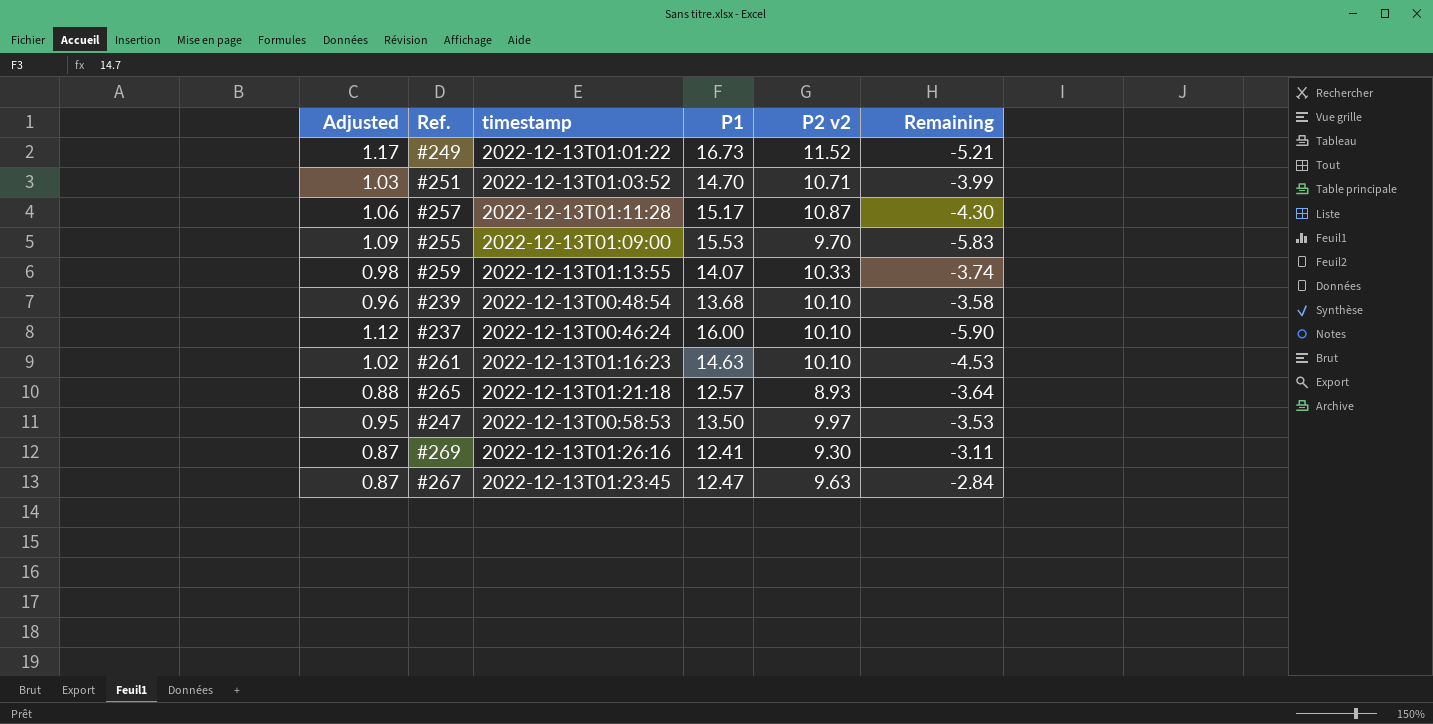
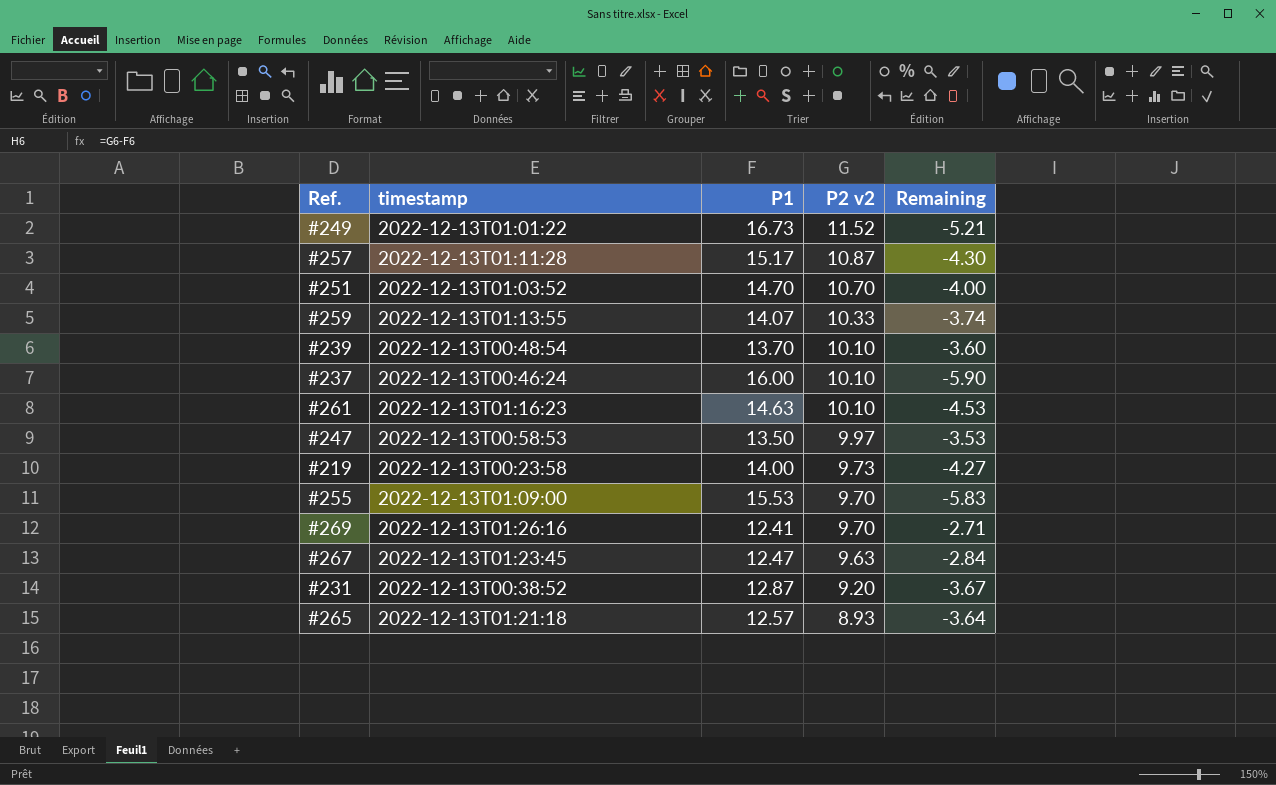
row order: none -> P2 v2 descending
column Adjusted | formula: [P1] * 0.07 -> none
#251 | P2 v2: 10.71 -> 10.70
#251 | Remaining: -3.99 -> -4.00
#239 | P1: 13.68 -> 13.70
#239 | Remaining: -3.58 -> -3.60
row #219: none -> 2022-12-13T00:23:58 | 14.00 | 9.73 | -4.27
#269 | P2 v2: 9.30 -> 9.70
#269 | Remaining: -3.11 -> -2.71
row #231: none -> 2022-12-13T00:38:52 | 12.87 | 9.20 | -3.67

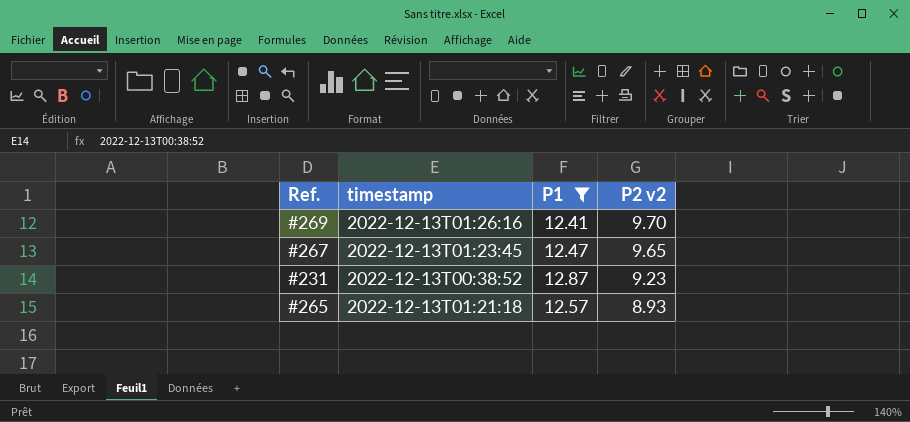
filter: none -> P1 <= 12.87
column Remaining | formula: [P2 v2] - [P1] -> none
#267 | P2 v2: 9.63 -> 9.65
#231 | P2 v2: 9.20 -> 9.23

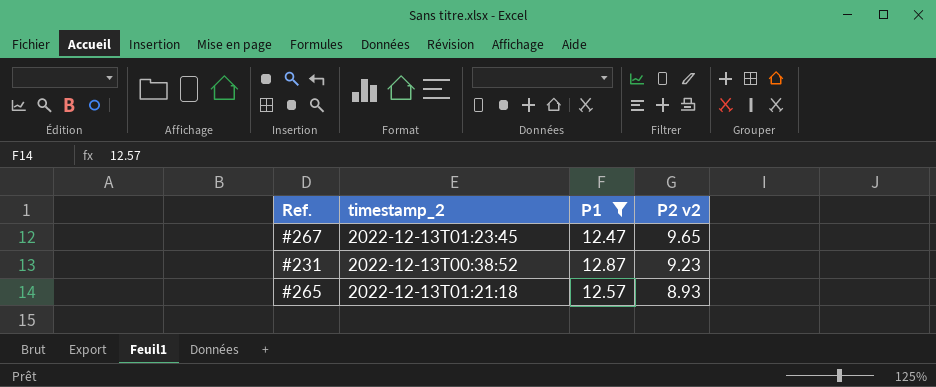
column name: timestamp -> timestamp_2
row #269: 2022-12-13T01:26:16 | 12.41 | 9.70 -> none

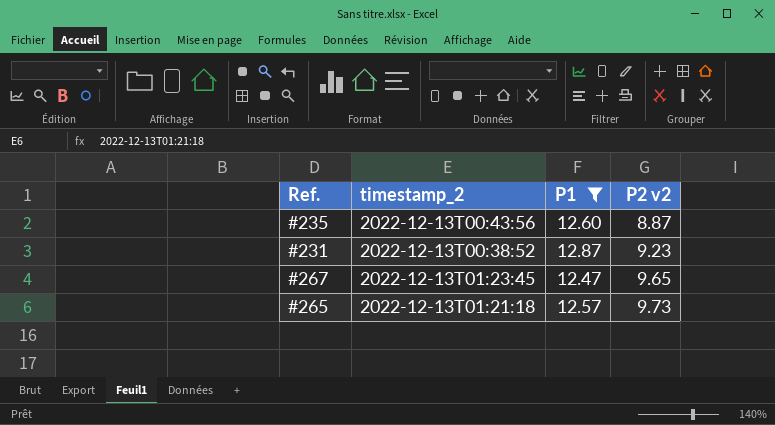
row order: P2 v2 descending -> P2 v2 ascending
row #235: none -> 2022-12-13T00:43:56 | 12.60 | 8.87
#265 | P2 v2: 8.93 -> 9.73

